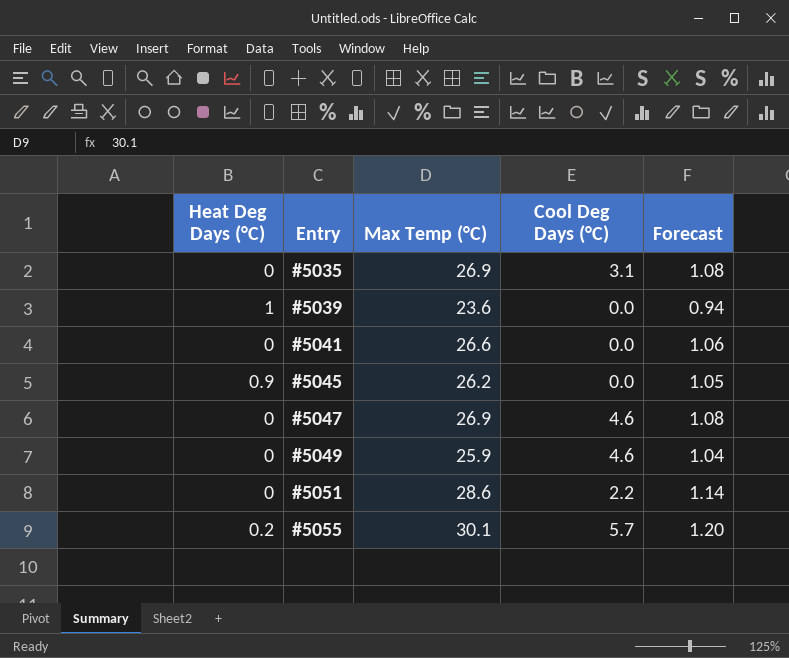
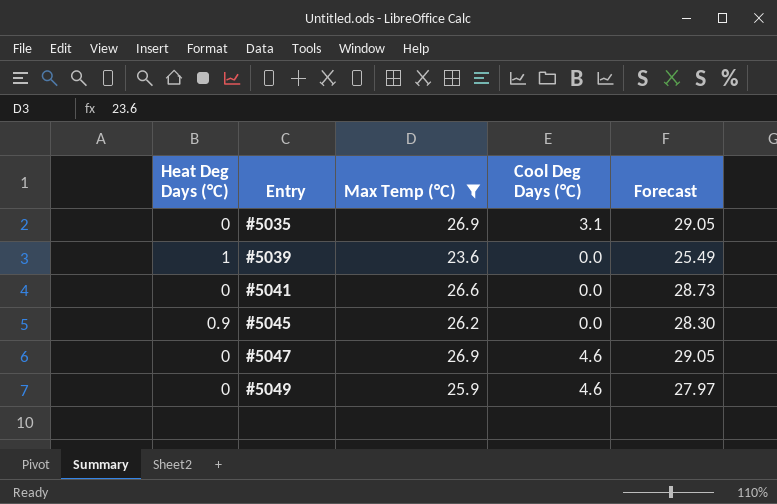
filter: none -> Max Temp (°C) <= 26.9
column Forecast | formula: [Max Temp (°C)] * 0.04 -> [Max Temp (°C)] * 1.08

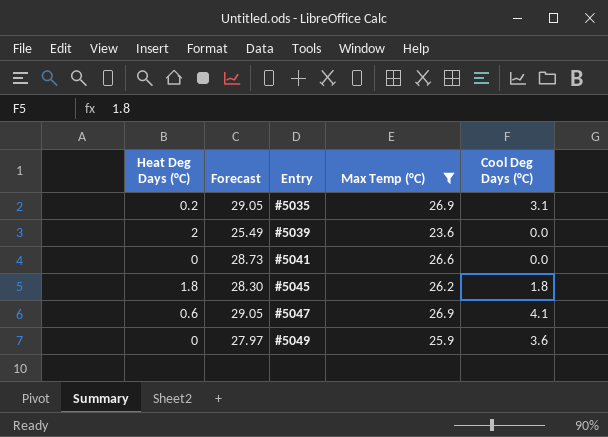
column Forecast | position: 5 -> 2
#5035 | Heat Deg Days (°C): 0 -> 0.2
#5039 | Heat Deg Days (°C): 1 -> 2
#5045 | Heat Deg Days (°C): 0.9 -> 1.8
#5045 | Cool Deg Days (°C): 0.0 -> 1.8
#5047 | Heat Deg Days (°C): 0 -> 0.6
#5047 | Cool Deg Days (°C): 4.6 -> 4.1
#5049 | Cool Deg Days (°C): 4.6 -> 3.6

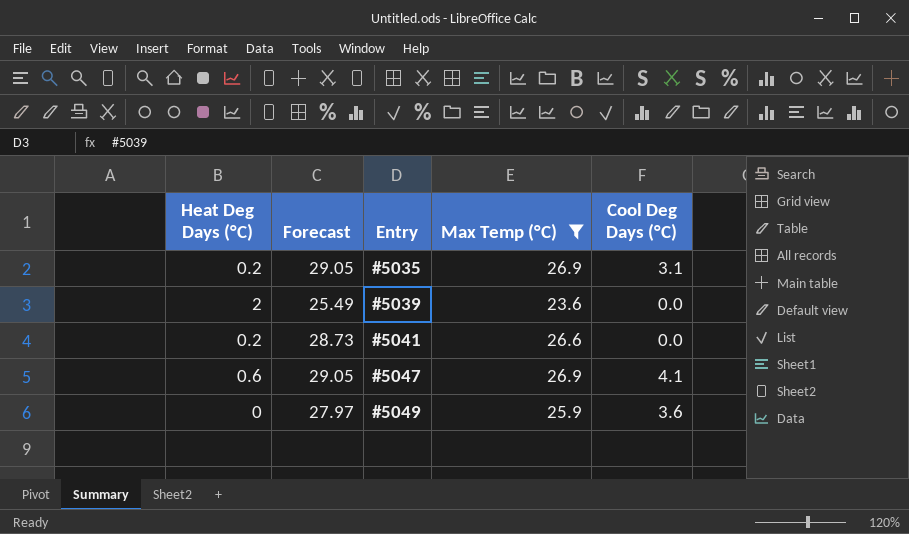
row #5045: 1.8 | 28.30 | 26.2 | 1.8 -> none
#5041 | Heat Deg Days (°C): 0 -> 0.2

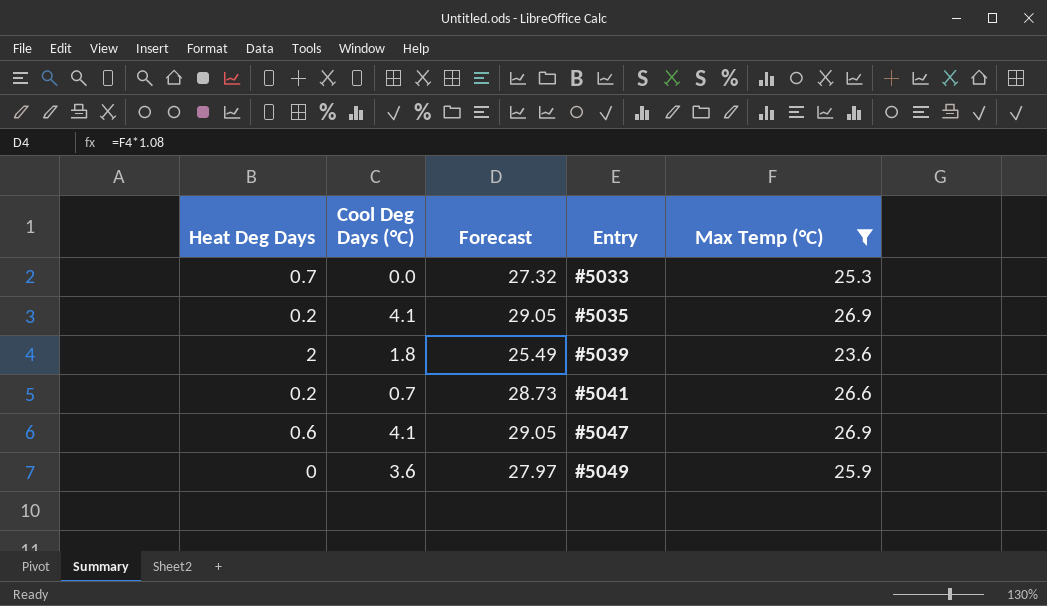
column name: Heat Deg Days (°C) -> Heat Deg Days
column Cool Deg Days (°C) | position: 5 -> 2
row #5033: none -> 0.7 | 0.0 | 27.32 | 25.3
#5035 | Cool Deg Days (°C): 3.1 -> 4.1
#5039 | Cool Deg Days (°C): 0.0 -> 1.8
#5041 | Cool Deg Days (°C): 0.0 -> 0.7

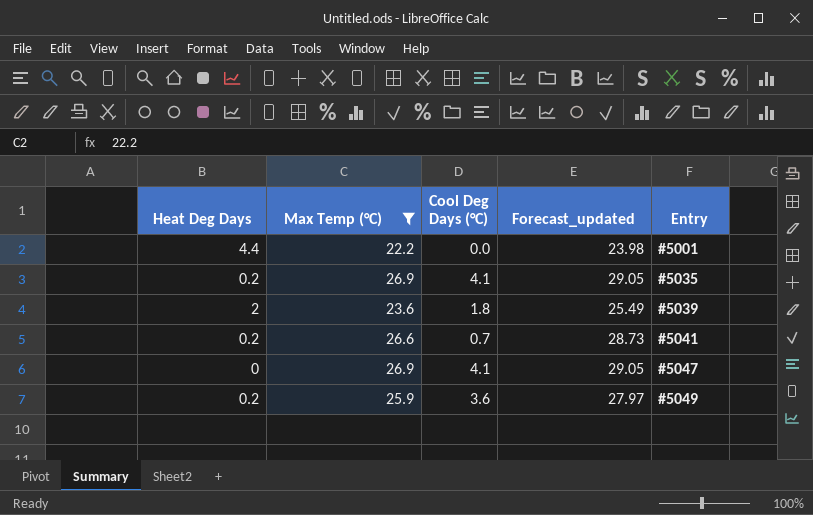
column Max Temp (°C) | position: 5 -> 2
column name: Forecast -> Forecast_updated
row #5033: 0.7 | 0.0 | 27.32 | 25.3 -> none
row #5001: none -> 4.4 | 22.2 | 0.0 | 23.98
#5047 | Heat Deg Days: 0.6 -> 0
#5049 | Heat Deg Days: 0 -> 0.2

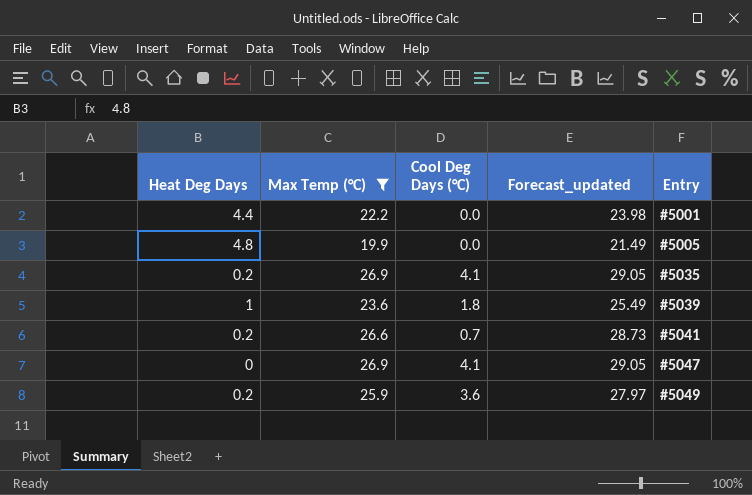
row #5005: none -> 4.8 | 19.9 | 0.0 | 21.49
#5039 | Heat Deg Days: 2 -> 1

